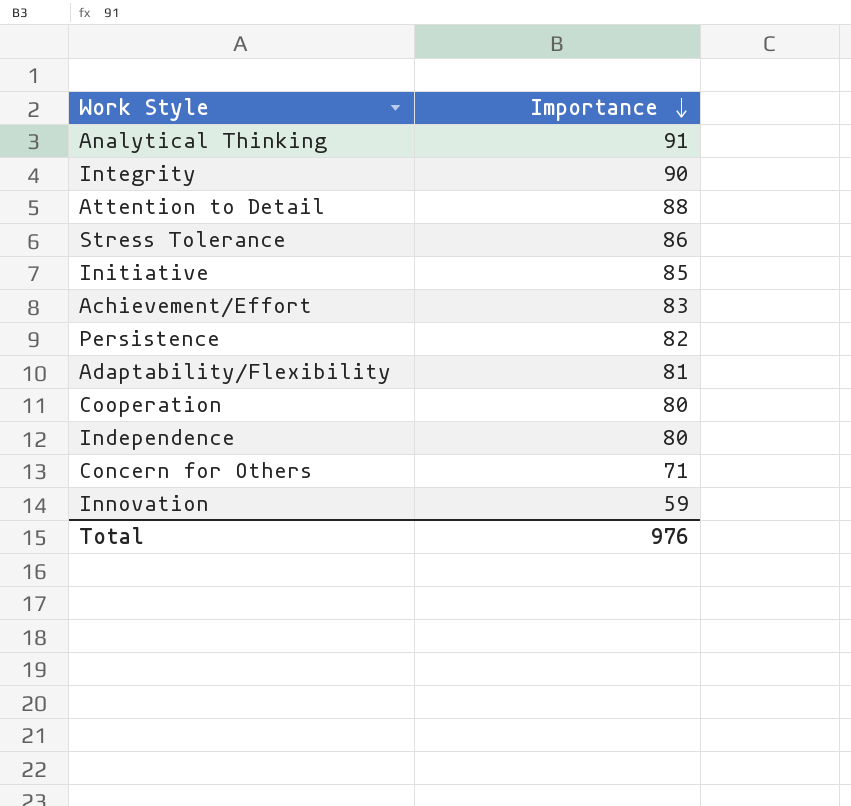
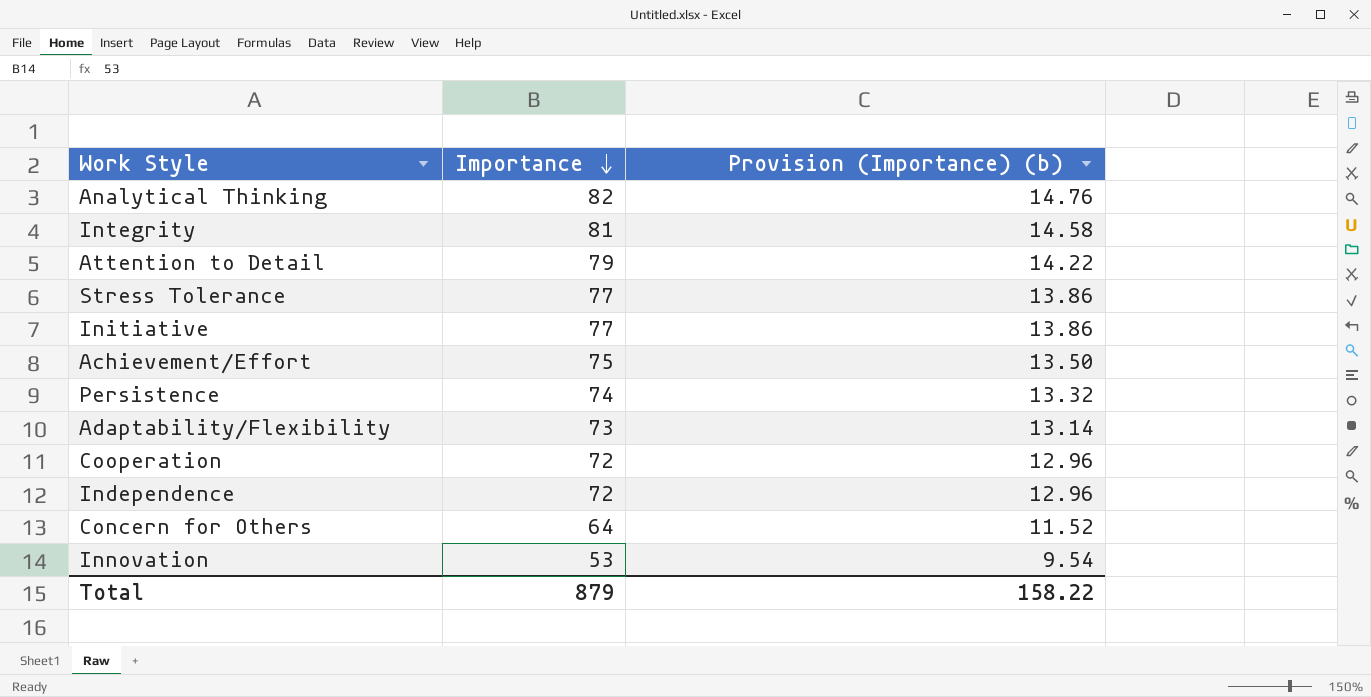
column Provision (Importance) (b) | formula: none -> [Importance] * 0.18
Analytical Thinking | Importance: 91 -> 82
Integrity | Importance: 90 -> 81
Attention to Detail | Importance: 88 -> 79
Stress Tolerance | Importance: 86 -> 77
Initiative | Importance: 85 -> 77
Achievement/Effort | Importance: 83 -> 75
Persistence | Importance: 82 -> 74
Adaptability/Flexibility | Importance: 81 -> 73
Cooperation | Importance: 80 -> 72
Independence | Importance: 80 -> 72
Concern for Others | Importance: 71 -> 64
Innovation | Importance: 59 -> 53
Total | Importance: 976 -> 879

